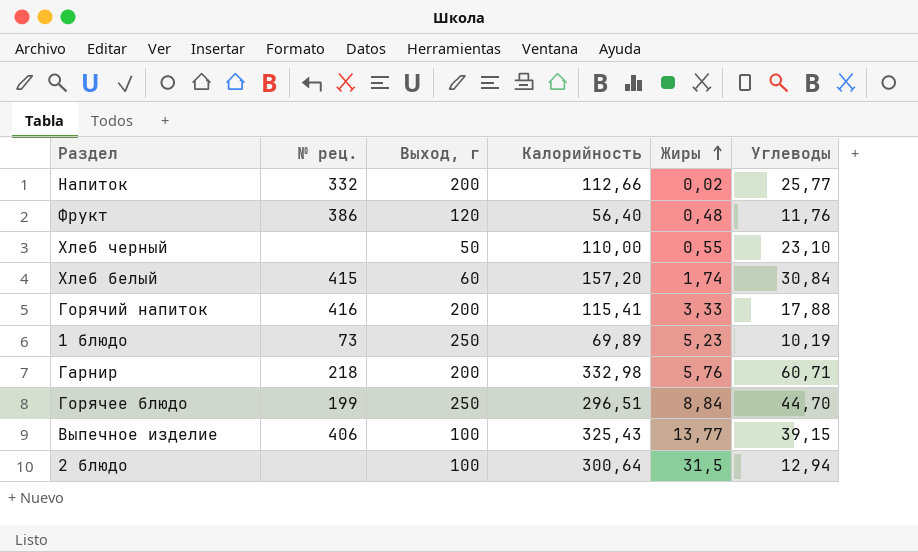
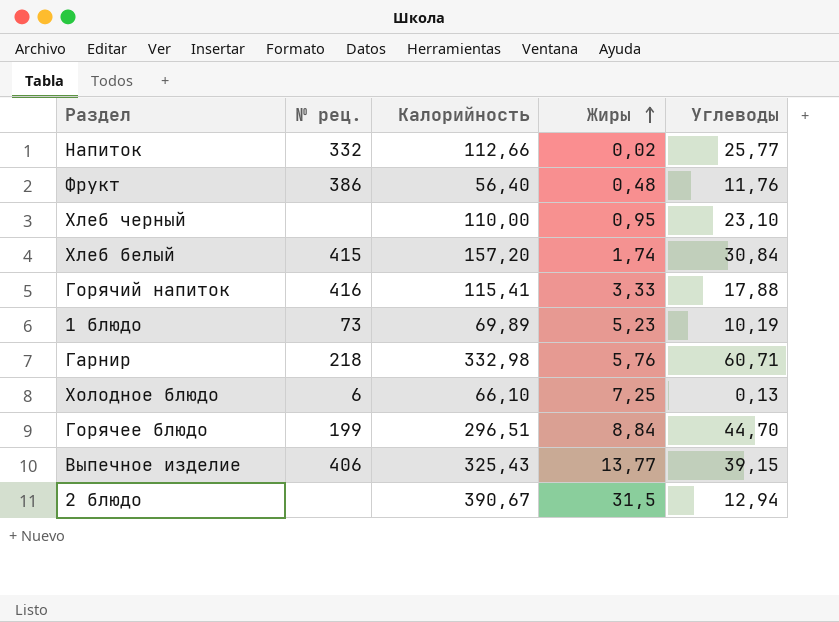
column Выход, г | position: 3 -> none
Хлеб черный | Жиры: 0,55 -> 0,95
row Холодное блюдо: none -> 6 | 66,10 | 7,25 | 0,13
2 блюдо | Калорийность: 300,64 -> 390,67

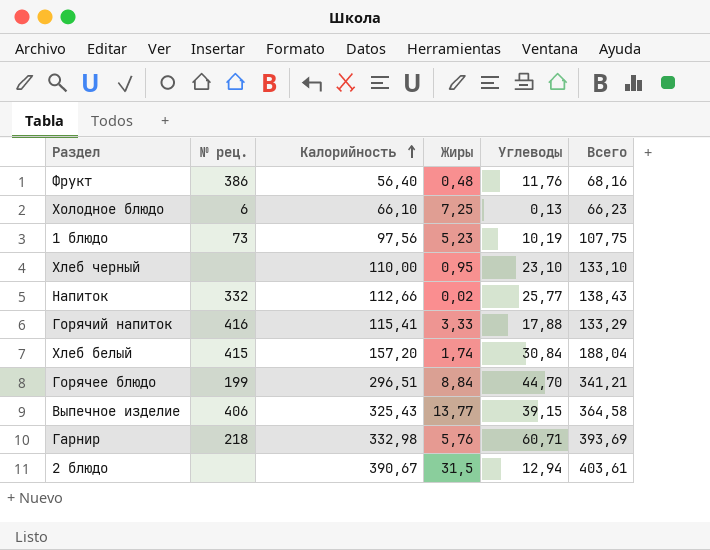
row order: Жиры ascending -> Калорийность ascending
column Всего | formula: none -> [Калорийность] + [Углеводы]
1 блюдо | Калорийность: 69,89 -> 97,56

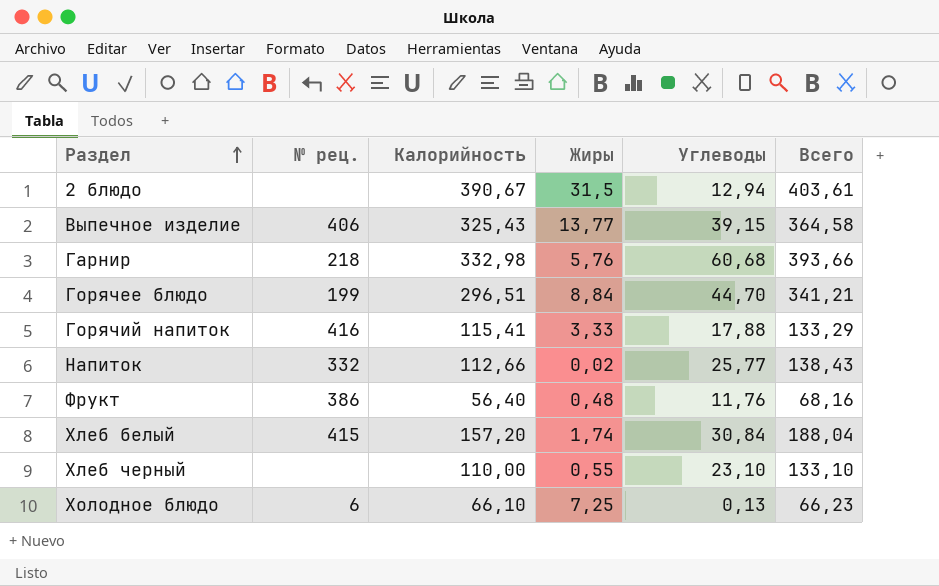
row order: Калорийность ascending -> Раздел ascending
row 1 блюдо: 73 | 97,56 | 5,23 | 10,19 | 107,75 -> none
Гарнир | Углеводы: 60,71 -> 60,68
Гарнир | Всего: 393,69 -> 393,66
Хлеб черный | Жиры: 0,95 -> 0,55

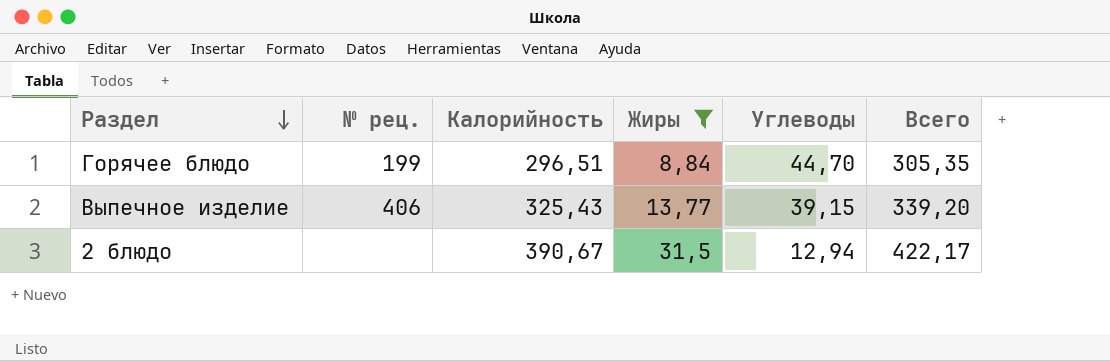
filter: none -> Жиры >= 8,84
row order: Раздел ascending -> Раздел descending
column Всего | formula: [Калорийность] + [Углеводы] -> [Калорийность] + [Жиры]

